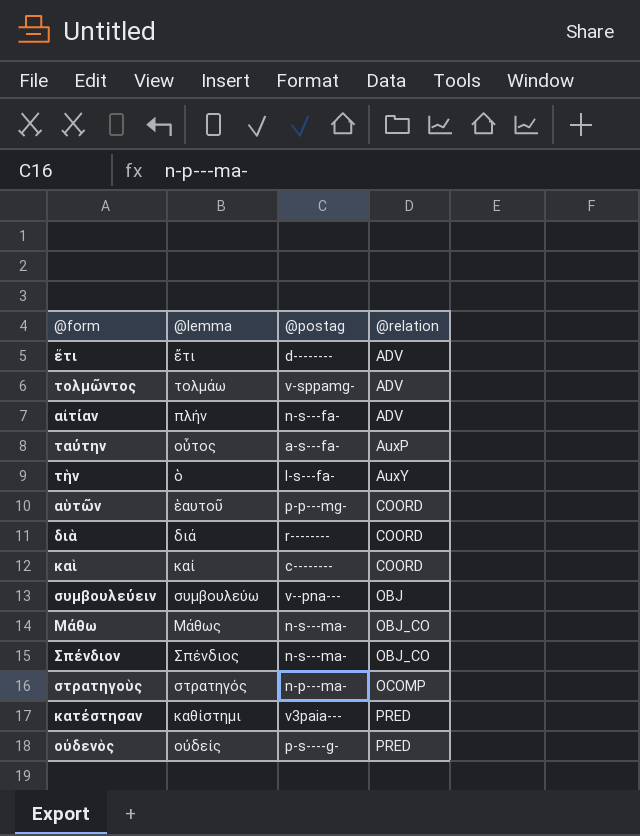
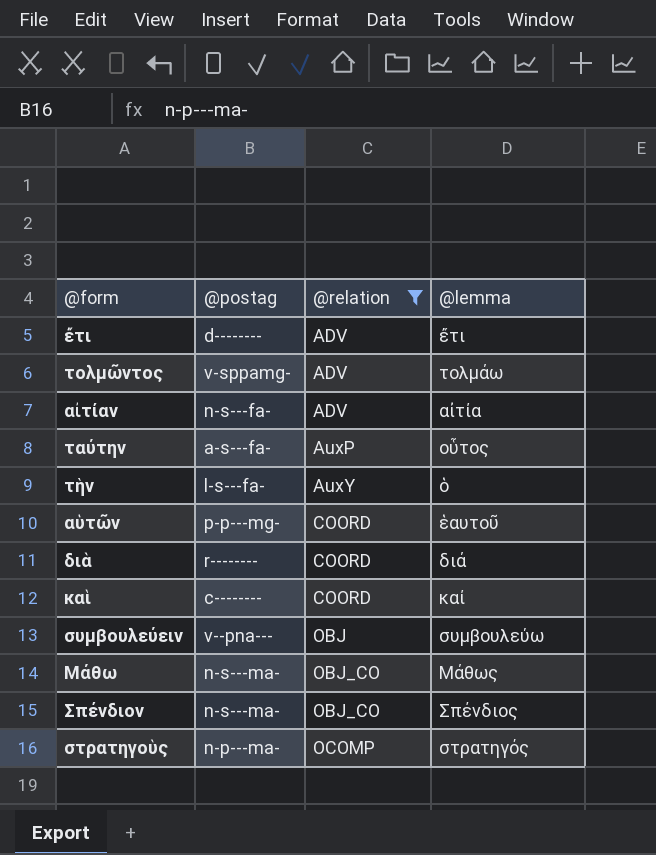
filter: none -> @relation != PRED
column @lemma | position: 2 -> 4
αἰτίαν | @lemma: πλήν -> αἰτία

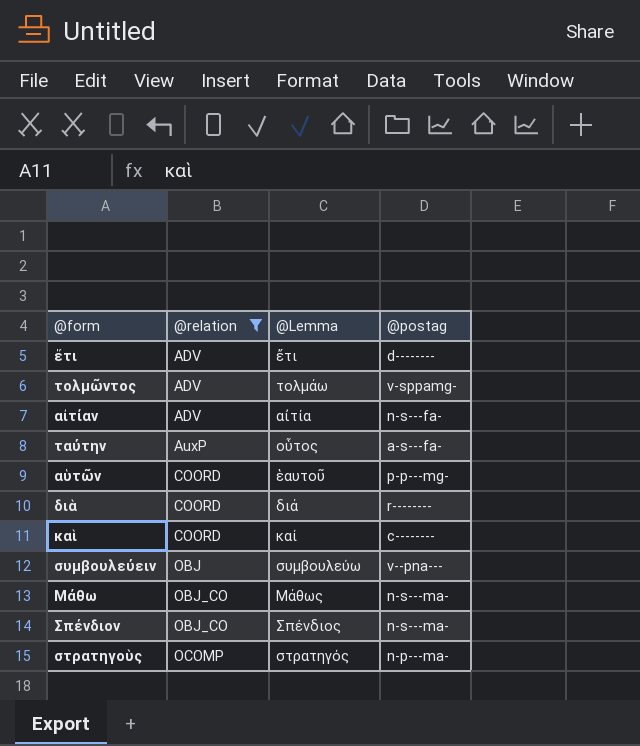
column name: @lemma -> @Lemma
column @postag | position: 2 -> 4
row τὴν: l-s---fa- | AuxY | ὁ -> none

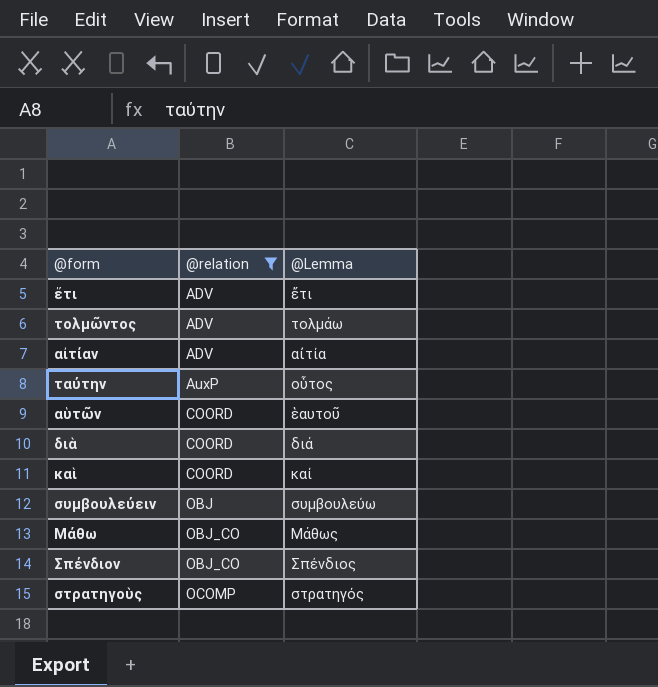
column @postag | position: 4 -> none

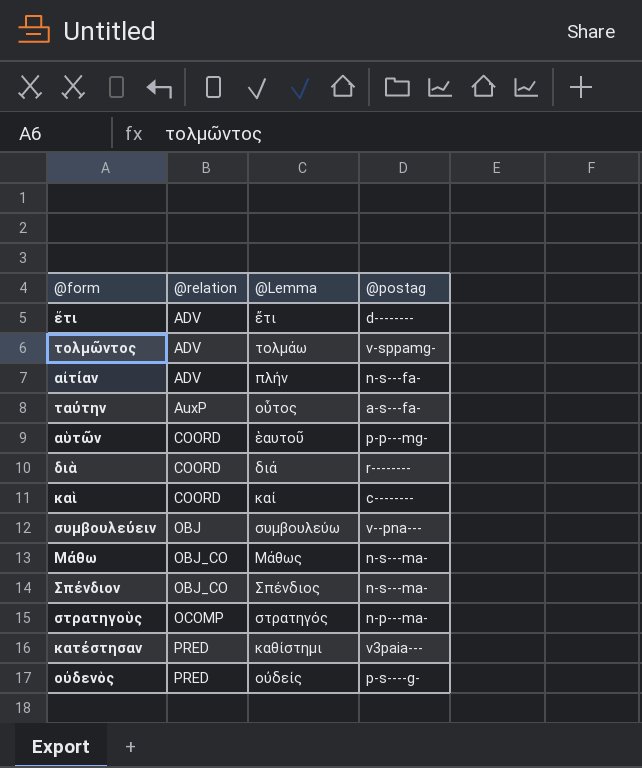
filter: @relation != PRED -> none
column @postag | position: none -> 4
αἰτίαν | @Lemma: αἰτία -> πλήν

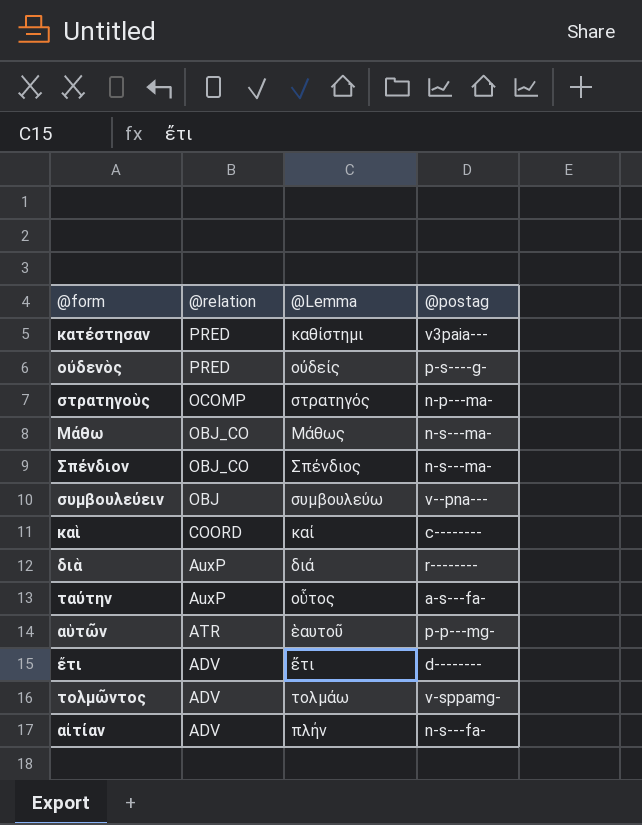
row order: @relation ascending -> @relation descending
διὰ | @relation: COORD -> AuxP
αὑτῶν | @relation: COORD -> ATR

